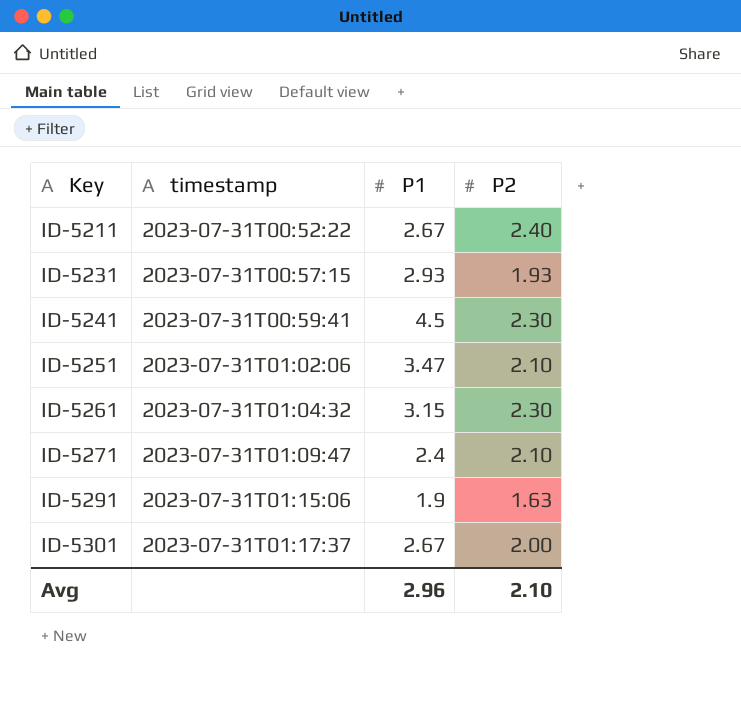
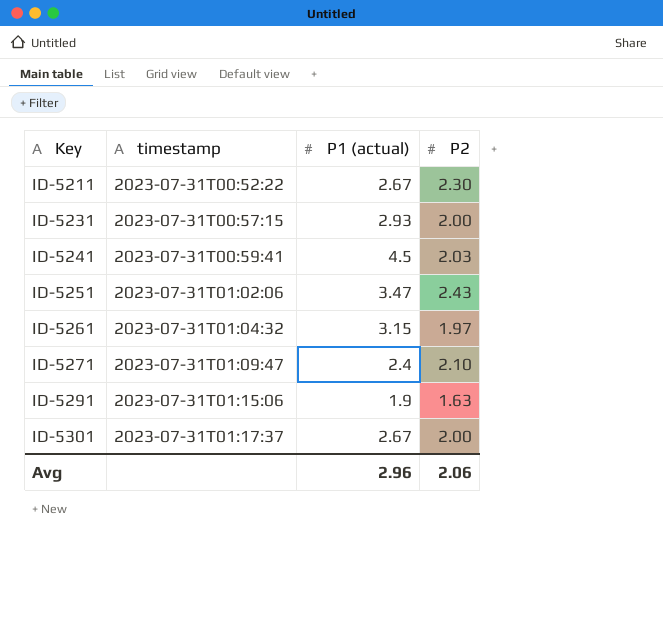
column name: P1 -> P1 (actual)
ID-5211 | P2: 2.40 -> 2.30
ID-5231 | P2: 1.93 -> 2.00
ID-5241 | P2: 2.30 -> 2.03
ID-5251 | P2: 2.10 -> 2.43
ID-5261 | P2: 2.30 -> 1.97
Avg | P2: 2.10 -> 2.06

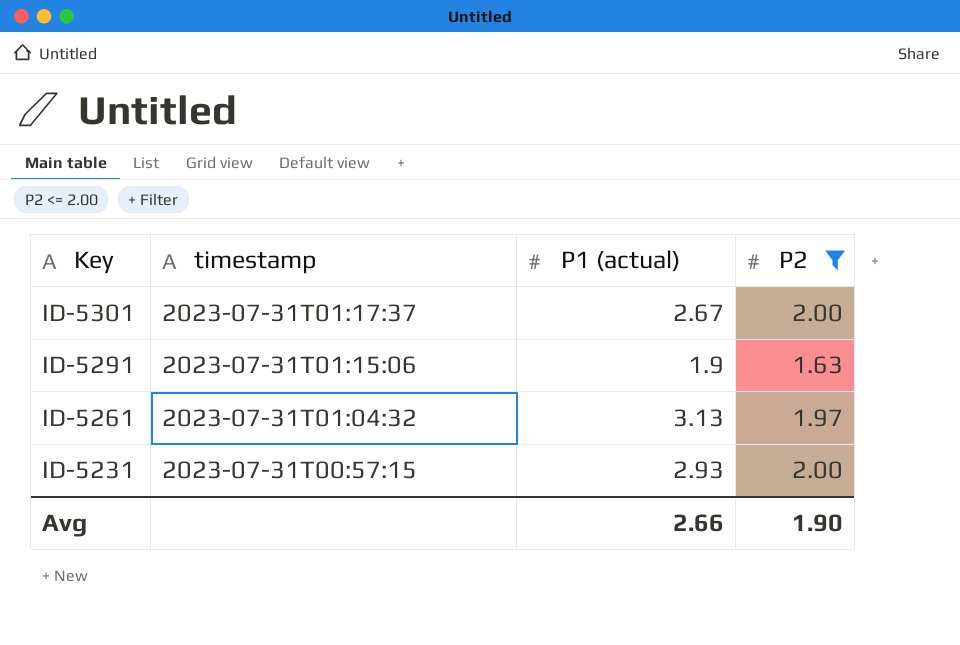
filter: none -> P2 <= 2.00
row order: Key ascending -> Key descending
ID-5261 | P1 (actual): 3.15 -> 3.13
Avg | P1 (actual): 2.96 -> 2.66
Avg | P2: 2.06 -> 1.90

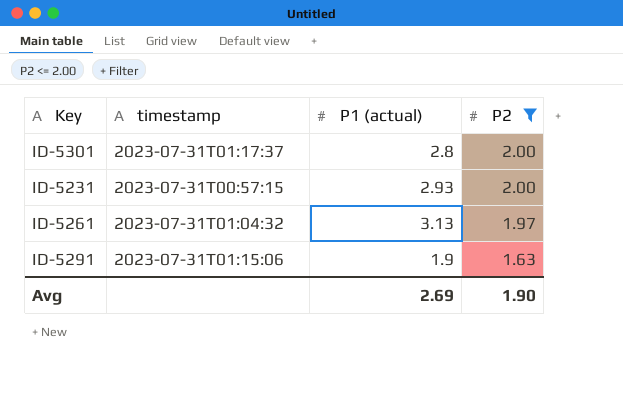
row order: Key descending -> P2 descending
ID-5301 | P1 (actual): 2.67 -> 2.8
Avg | P1 (actual): 2.66 -> 2.69

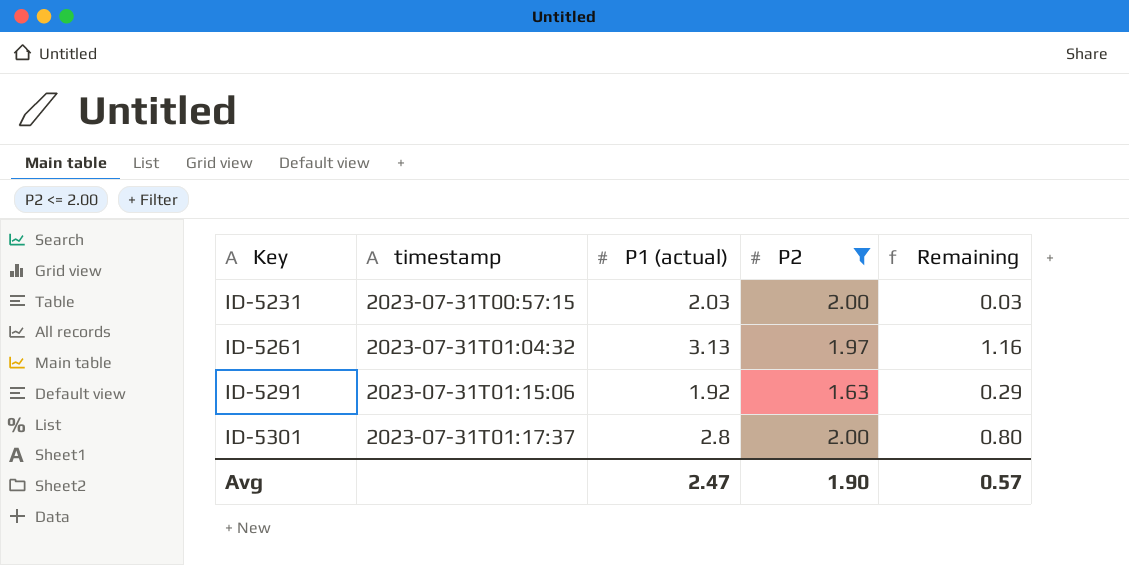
row order: P2 descending -> Key ascending
column Remaining | formula: none -> [P1 (actual)] - [P2]
ID-5231 | P1 (actual): 2.93 -> 2.03
ID-5291 | P1 (actual): 1.9 -> 1.92
Avg | P1 (actual): 2.69 -> 2.47

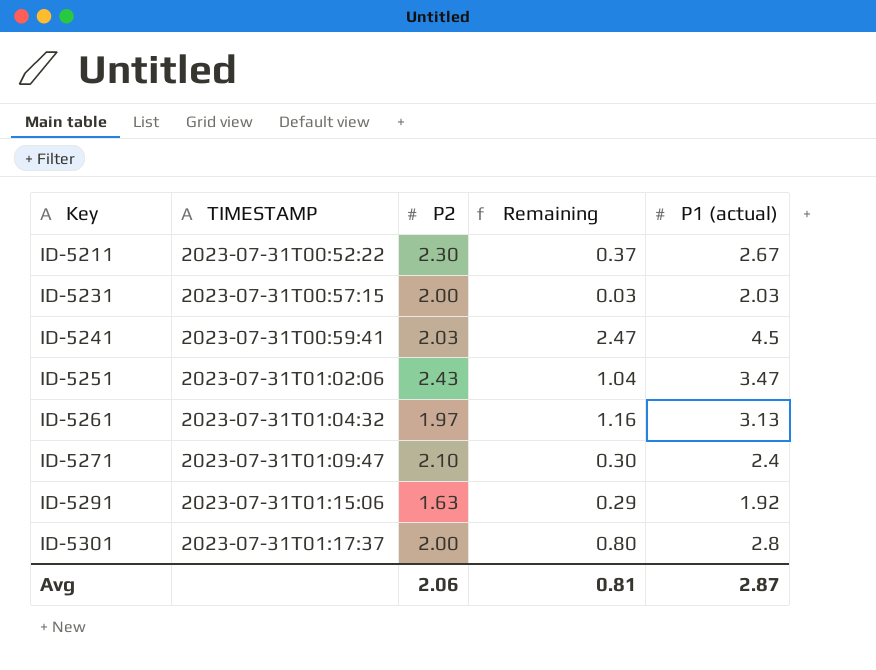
filter: P2 <= 2.00 -> none
column name: timestamp -> TIMESTAMP
column P1 (actual) | position: 3 -> 5
Avg | P2: 1.90 -> 2.06
Avg | Remaining: 0.57 -> 0.81
Avg | P1 (actual): 2.47 -> 2.87

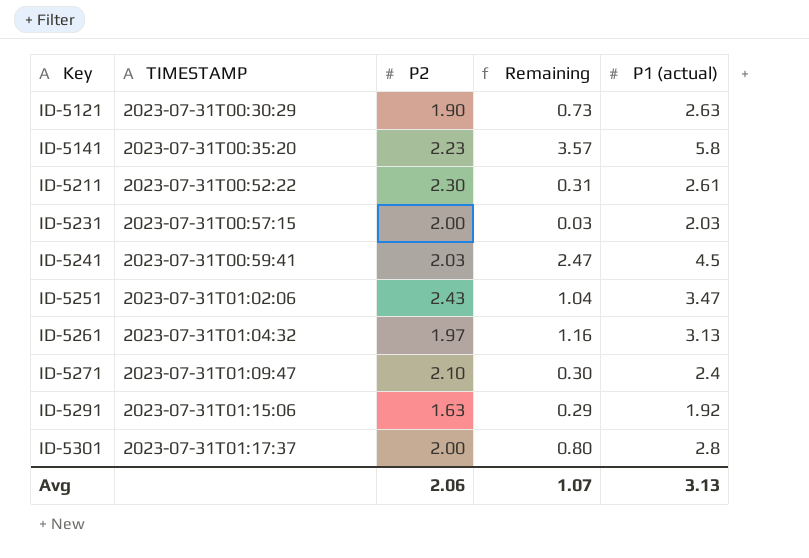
row ID-5121: none -> 2023-07-31T00:30:29 | 1.90 | 0.73 | 2.63
row ID-5141: none -> 2023-07-31T00:35:20 | 2.23 | 3.57 | 5.8
ID-5211 | Remaining: 0.37 -> 0.31
ID-5211 | P1 (actual): 2.67 -> 2.61
Avg | Remaining: 0.81 -> 1.07
Avg | P1 (actual): 2.87 -> 3.13

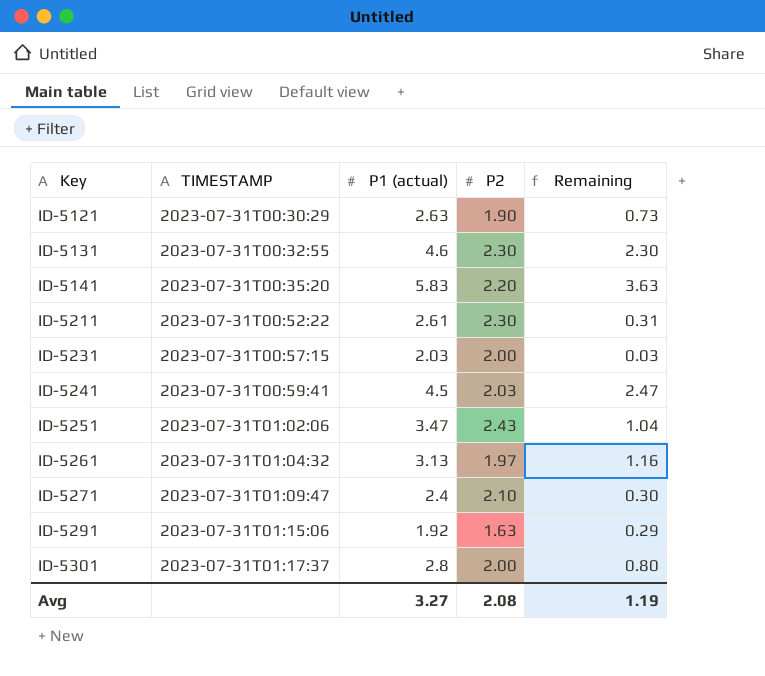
column P1 (actual) | position: 5 -> 3
row ID-5131: none -> 2023-07-31T00:32:55 | 4.6 | 2.30 | 2.30
ID-5141 | P1 (actual): 5.8 -> 5.83
ID-5141 | P2: 2.23 -> 2.20
ID-5141 | Remaining: 3.57 -> 3.63
Avg | P1 (actual): 3.13 -> 3.27
Avg | P2: 2.06 -> 2.08
Avg | Remaining: 1.07 -> 1.19

